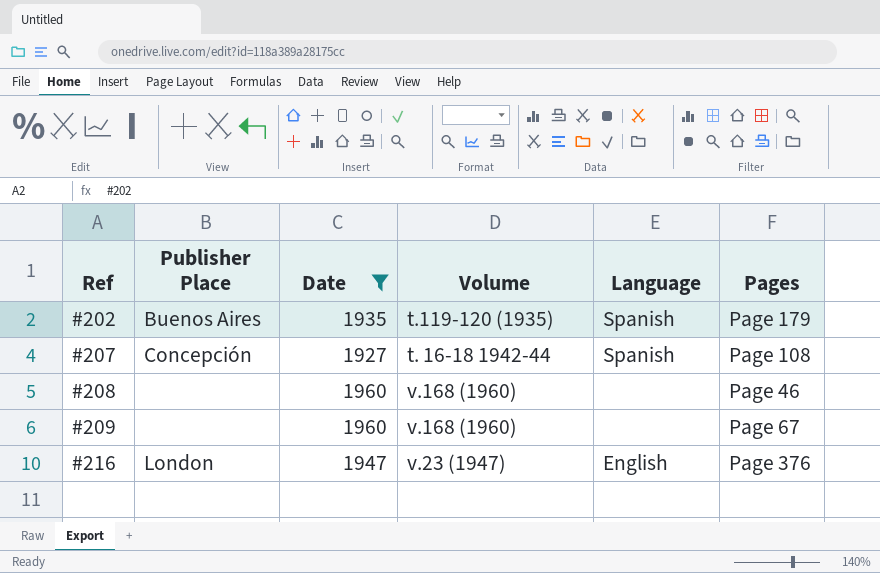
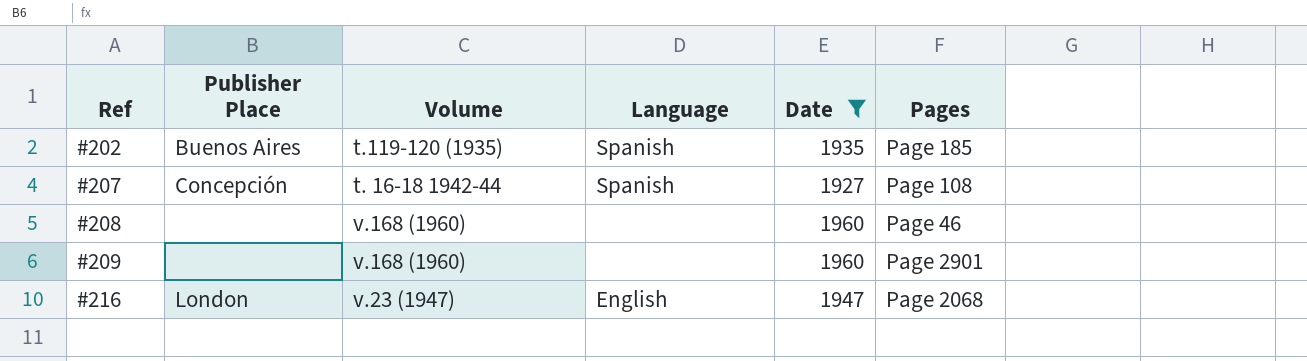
column Date | position: 3 -> 5
#202 | Pages: Page 179 -> Page 185
#209 | Pages: Page 67 -> Page 2901
#216 | Pages: Page 376 -> Page 2068

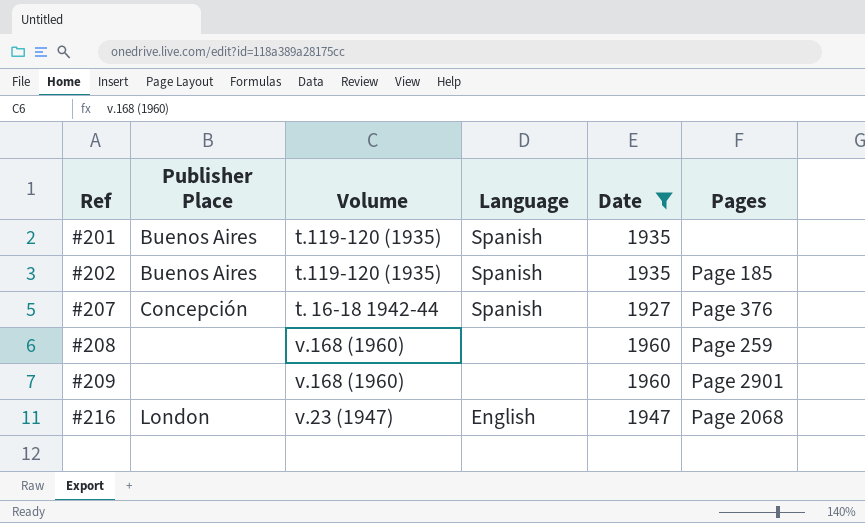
row #201: none -> Buenos Aires | t.119-120 (1935) | Spanish | 1935 | none
#207 | Pages: Page 108 -> Page 376
#208 | Pages: Page 46 -> Page 259

